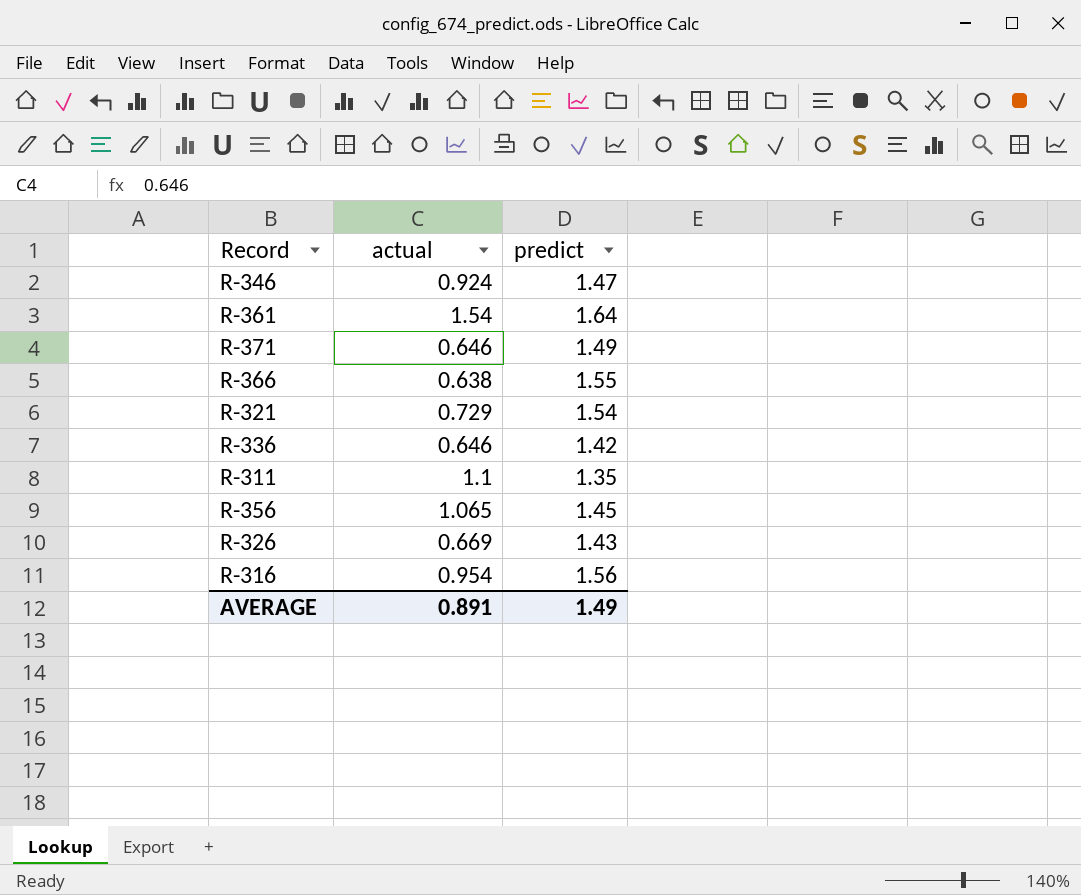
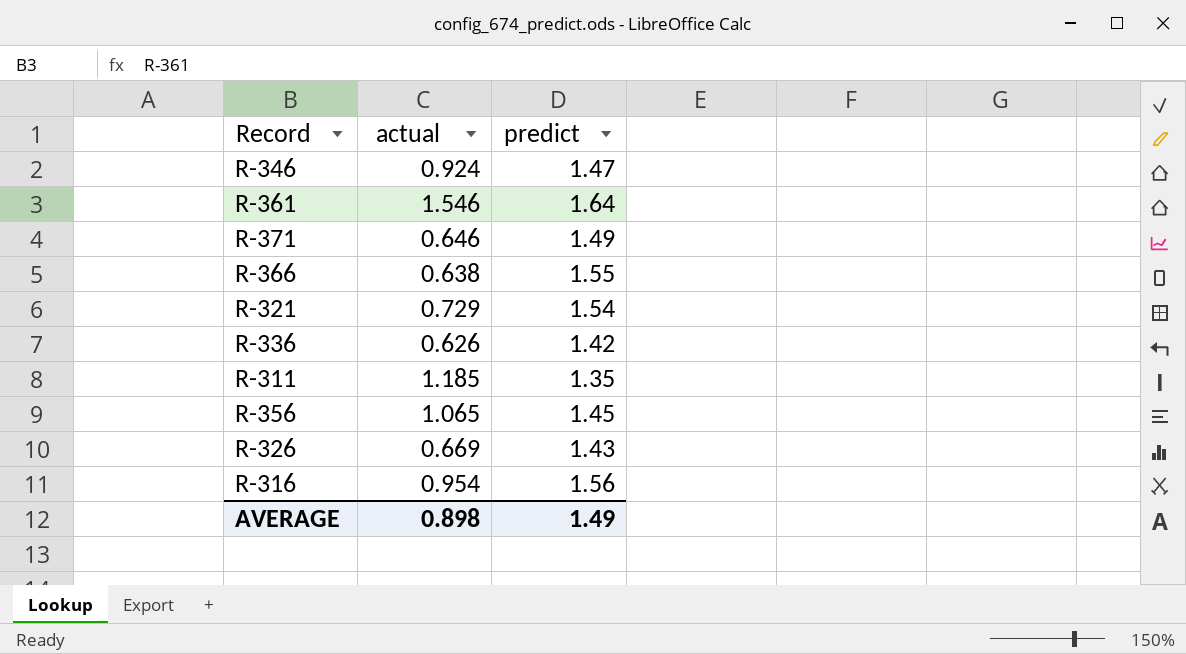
R-361 | actual: 1.54 -> 1.546
R-336 | actual: 0.646 -> 0.626
R-311 | actual: 1.1 -> 1.185
AVERAGE | actual: 0.891 -> 0.898

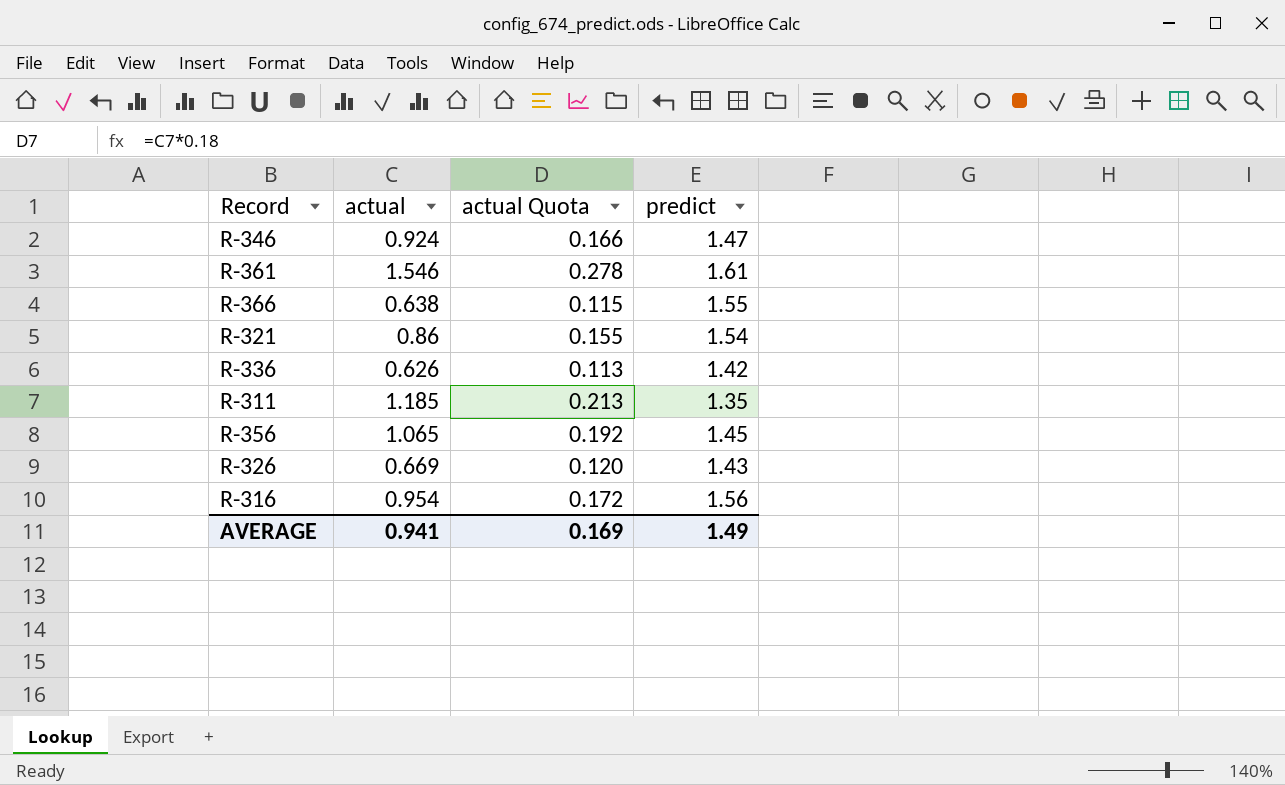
column actual Quota | formula: none -> [actual] * 0.18
row R-371: 0.646 | 1.49 -> none
R-361 | predict: 1.64 -> 1.61
R-321 | actual: 0.729 -> 0.86
AVERAGE | actual: 0.898 -> 0.941

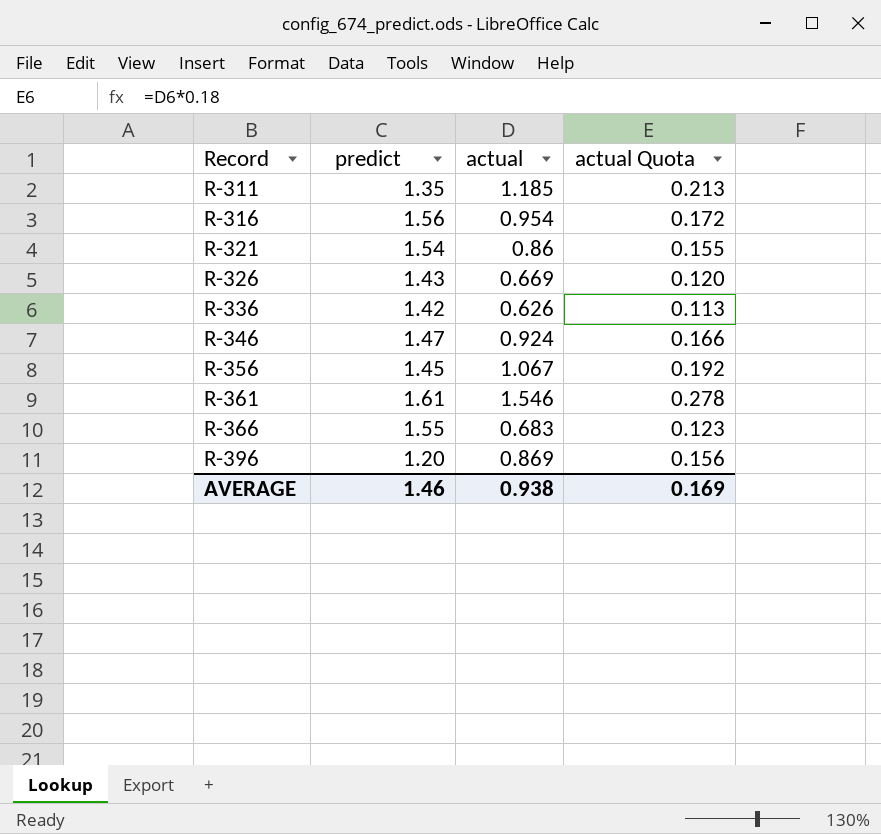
row order: none -> Record ascending
column predict | position: 4 -> 2
R-356 | actual: 1.065 -> 1.067
R-366 | actual: 0.638 -> 0.683
R-366 | actual Quota: 0.115 -> 0.123
row R-396: none -> 1.20 | 0.869 | 0.156
AVERAGE | predict: 1.49 -> 1.46
AVERAGE | actual: 0.941 -> 0.938

